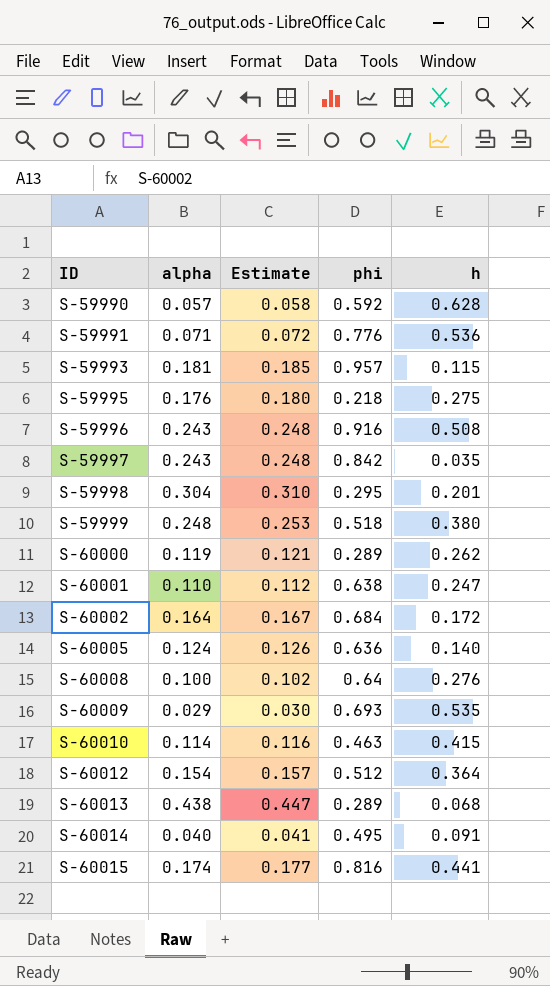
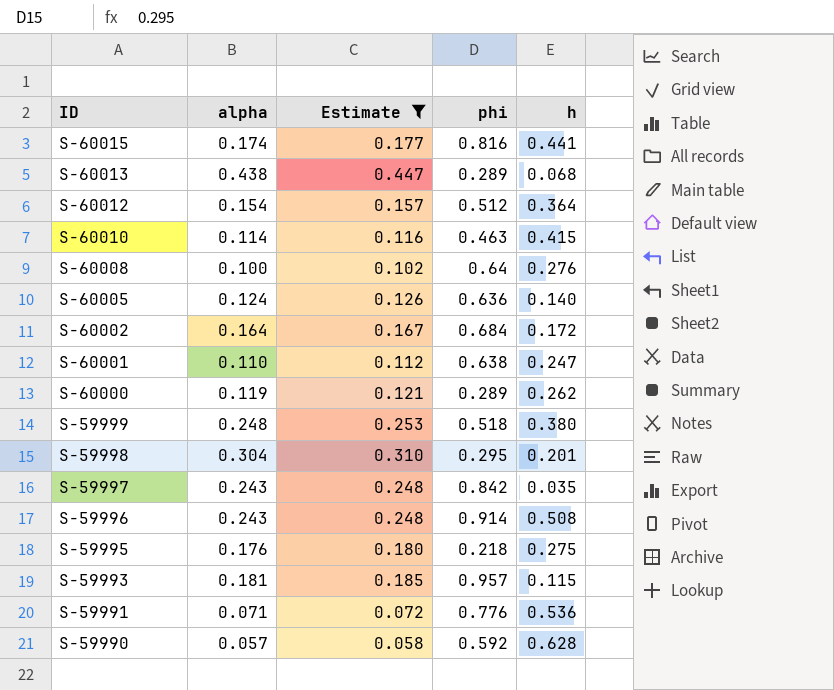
filter: none -> Estimate >= 0.058
row order: ID ascending -> ID descending
S-59996 | phi: 0.916 -> 0.914

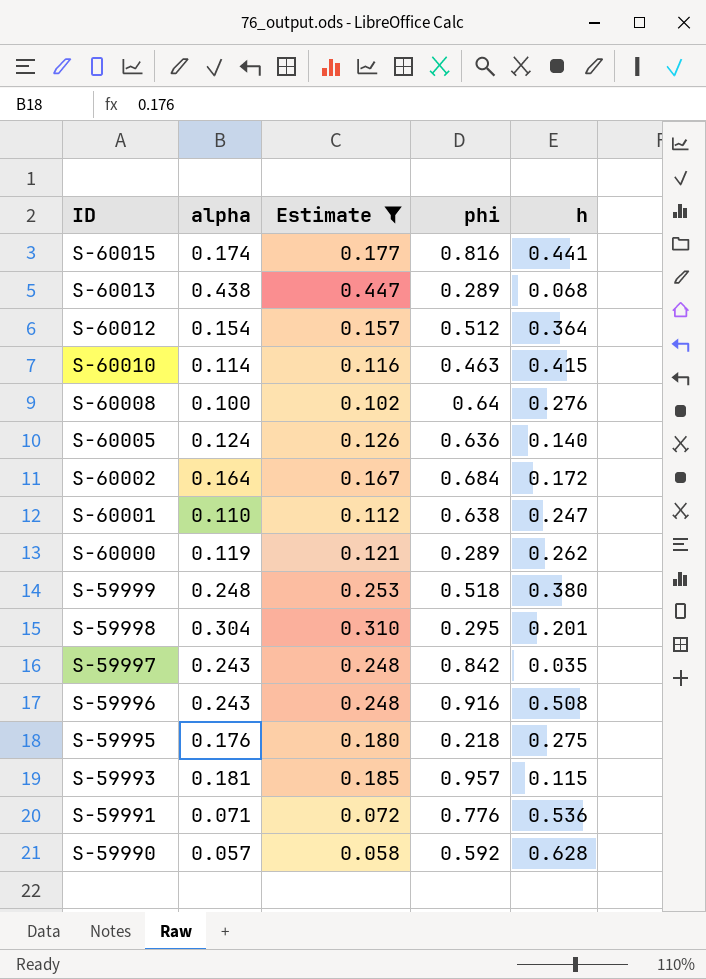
S-59996 | phi: 0.914 -> 0.916

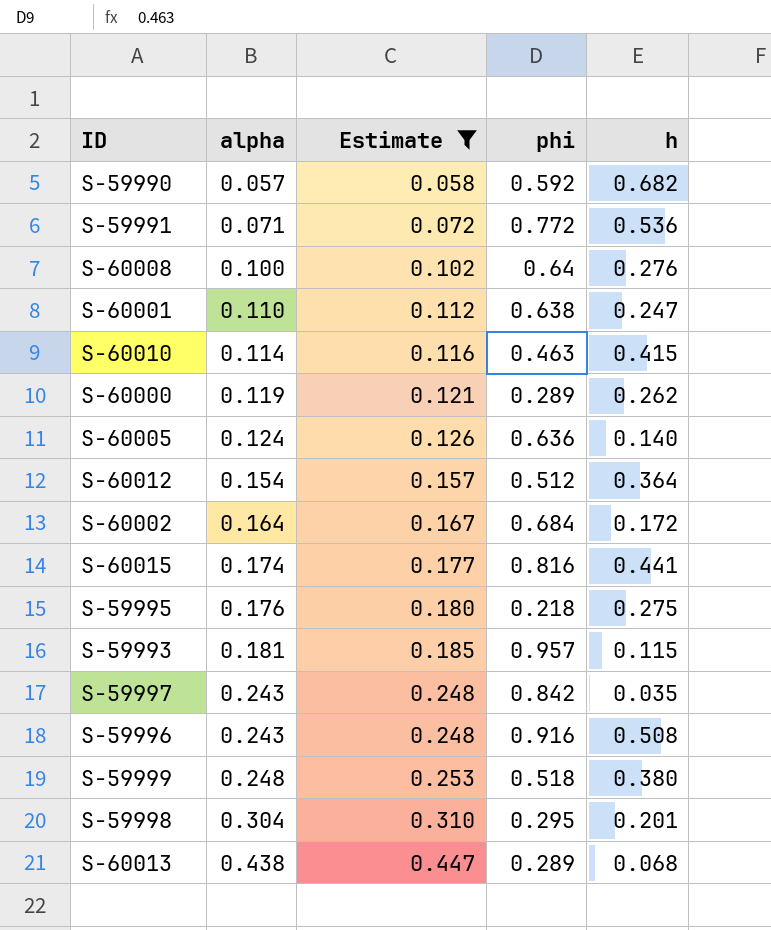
row order: ID descending -> alpha ascending
S-59990 | h: 0.628 -> 0.682
S-59991 | phi: 0.776 -> 0.772

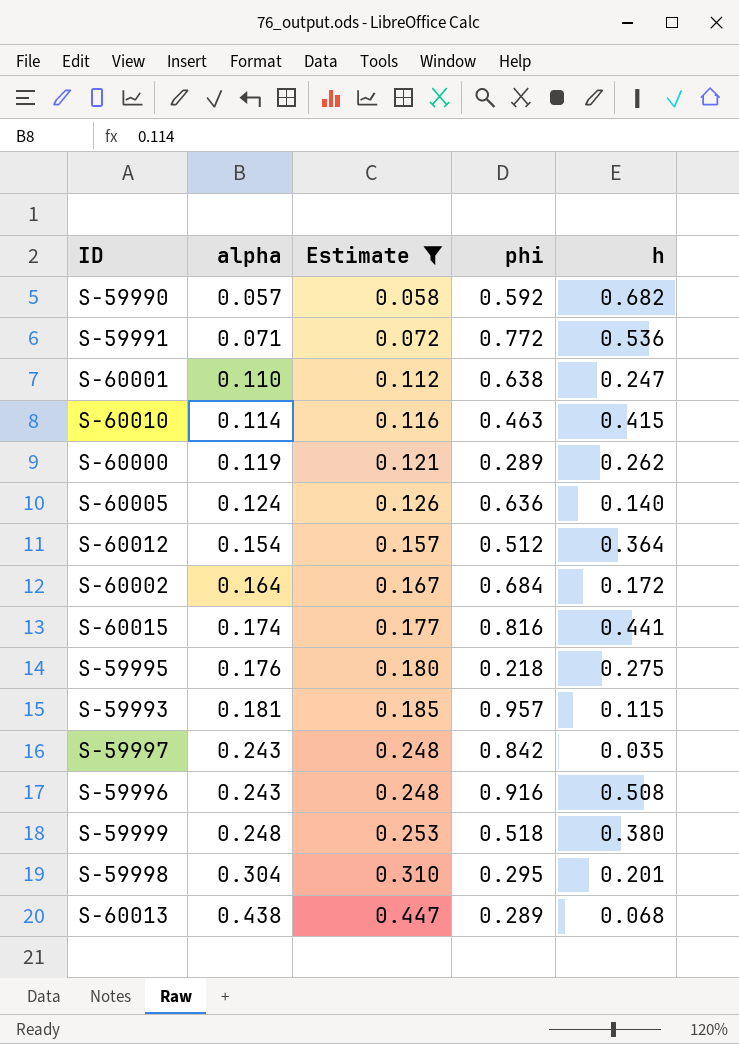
row S-60008: 0.100 | 0.102 | 0.64 | 0.276 -> none

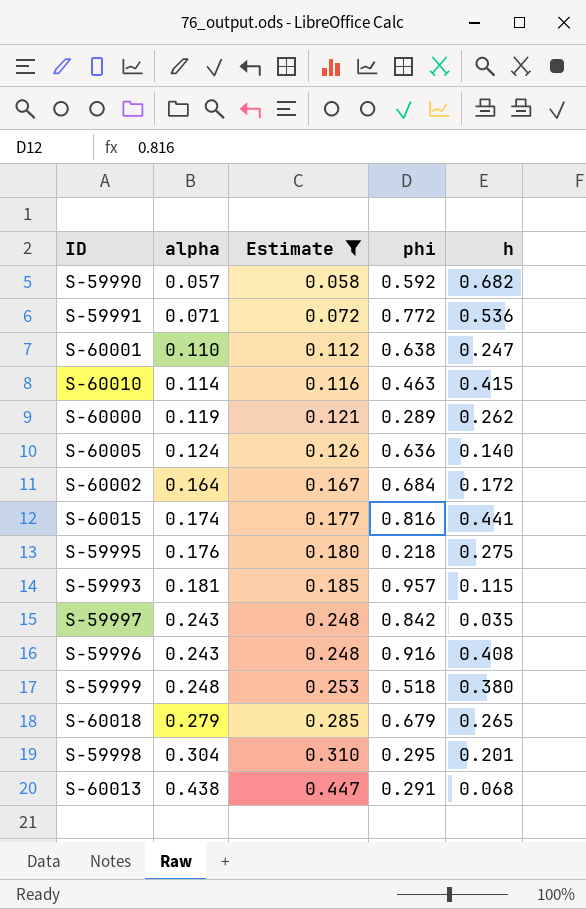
row S-60012: 0.154 | 0.157 | 0.512 | 0.364 -> none
S-59996 | h: 0.508 -> 0.408
row S-60018: none -> 0.279 | 0.285 | 0.679 | 0.265
S-60013 | phi: 0.289 -> 0.291

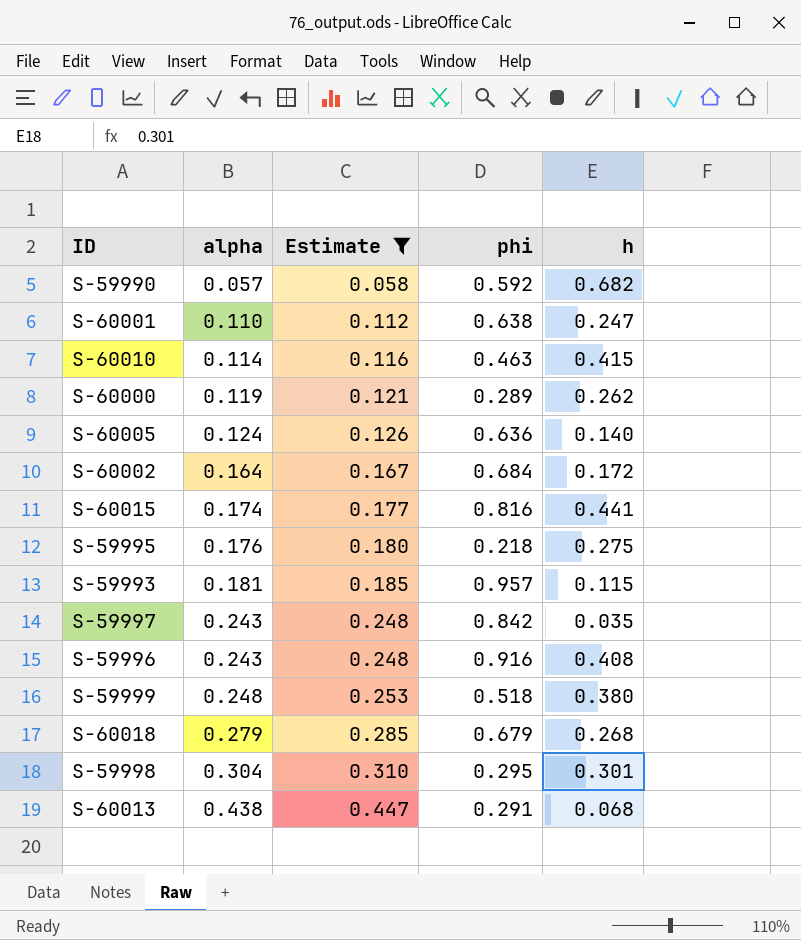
row S-59991: 0.071 | 0.072 | 0.772 | 0.536 -> none
S-60018 | h: 0.265 -> 0.268
S-59998 | h: 0.201 -> 0.301

